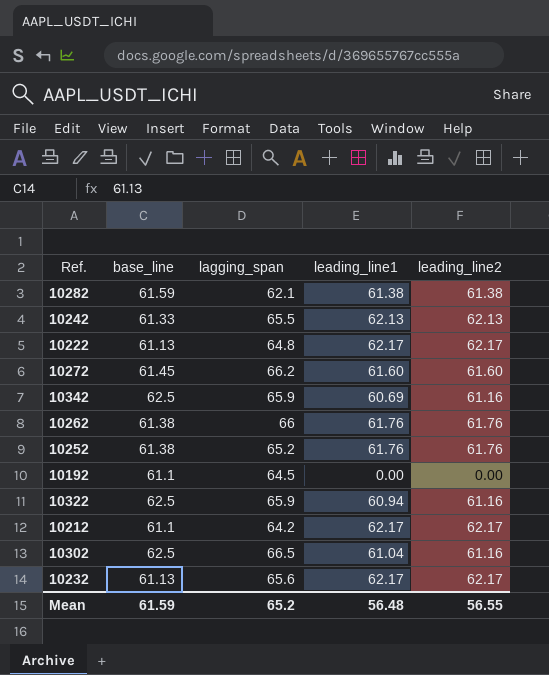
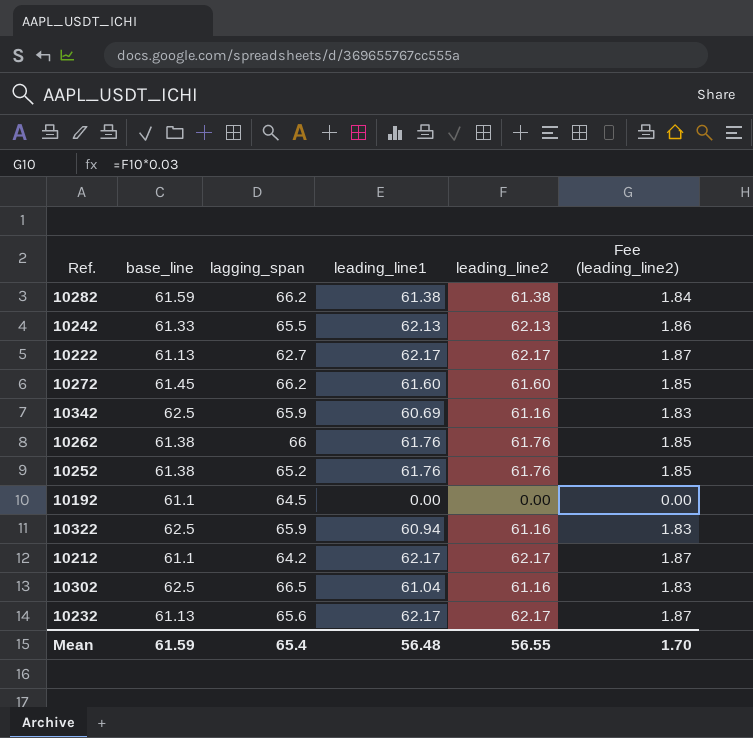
column Fee (leading_line2) | formula: none -> [leading_line2] * 0.03
10282 | lagging_span: 62.1 -> 66.2
10222 | lagging_span: 64.8 -> 62.7
Mean | lagging_span: 65.2 -> 65.4

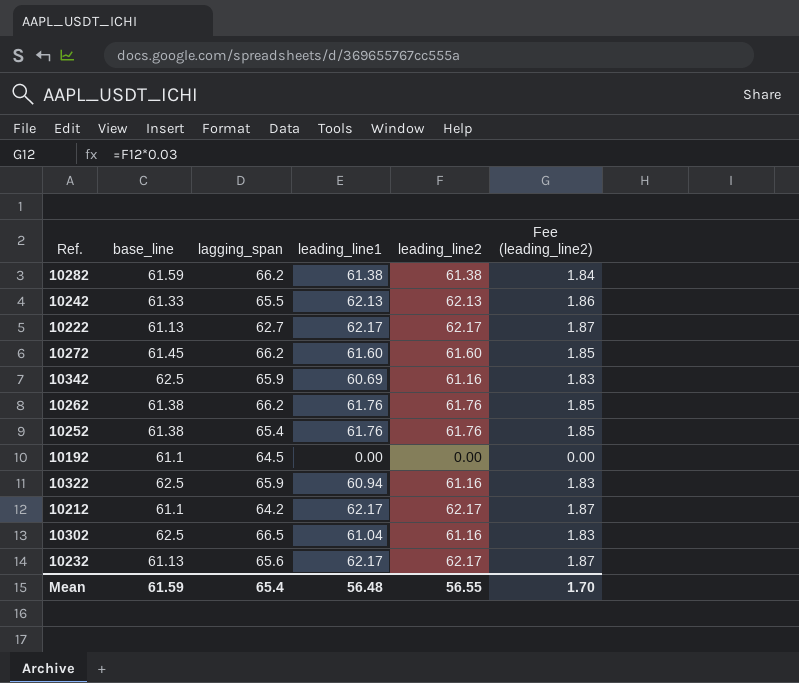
10262 | lagging_span: 66 -> 66.2
10252 | lagging_span: 65.2 -> 65.4

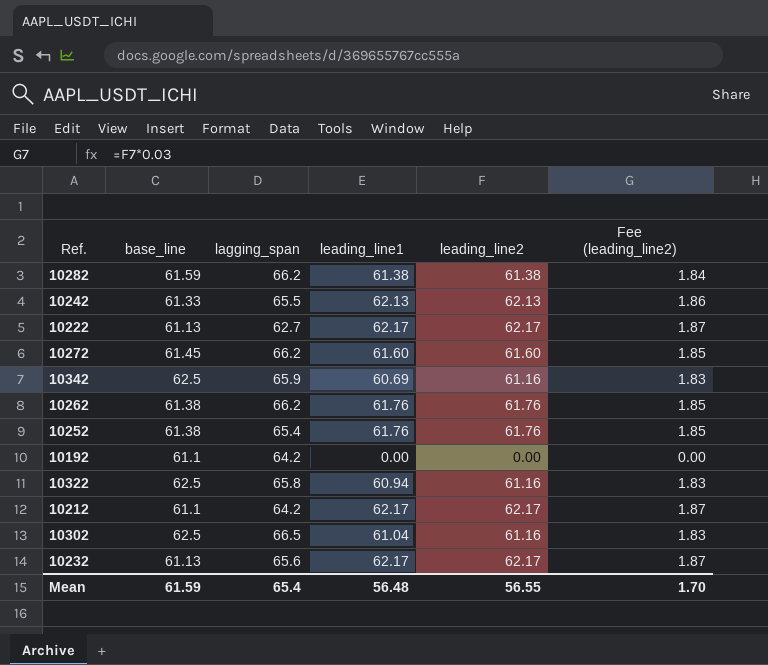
10192 | lagging_span: 64.5 -> 64.2
10322 | lagging_span: 65.9 -> 65.8

